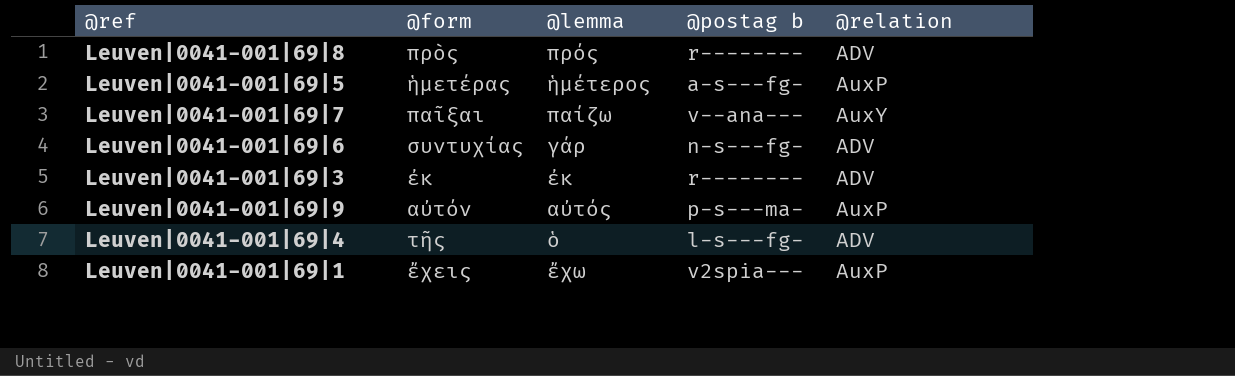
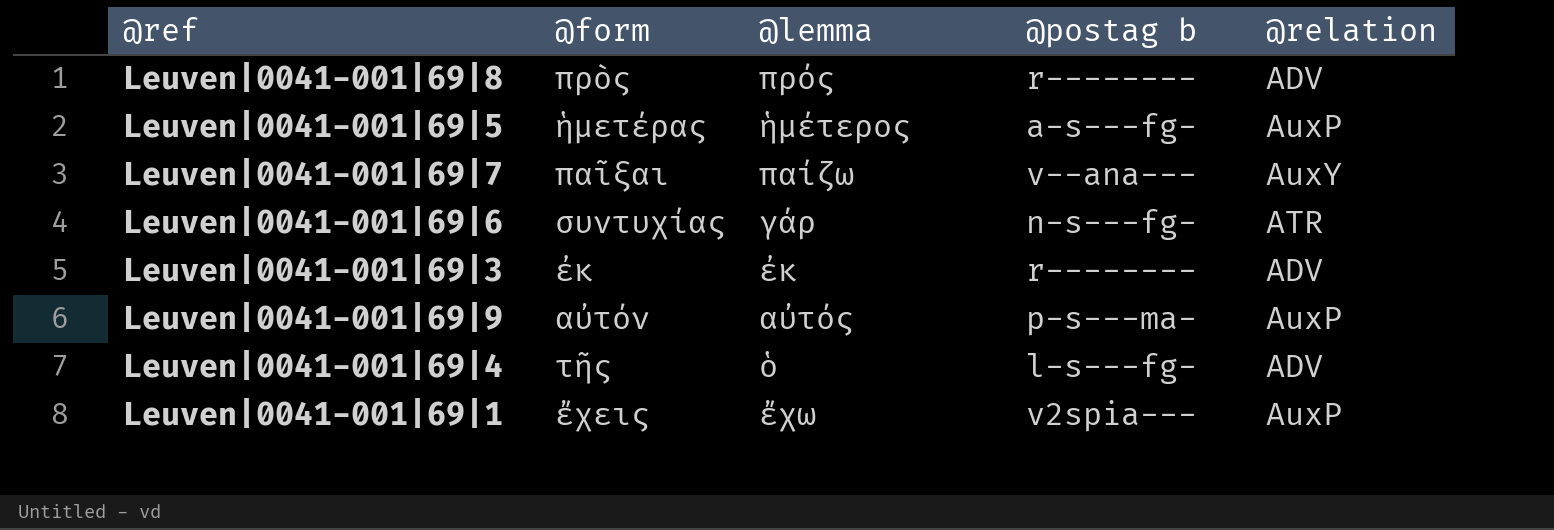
Leuven|0041-001|69|6 | @relation: ADV -> ATR

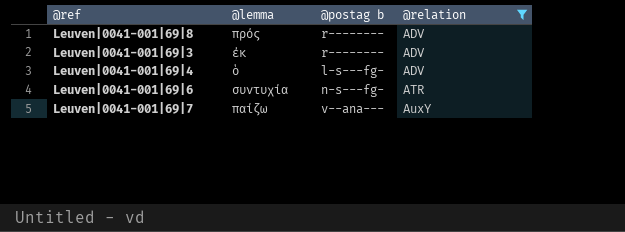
filter: none -> @relation != AuxP
row order: none -> @relation ascending
column @form | position: 2 -> none
Leuven|0041-001|69|6 | @lemma: γάρ -> συντυχία

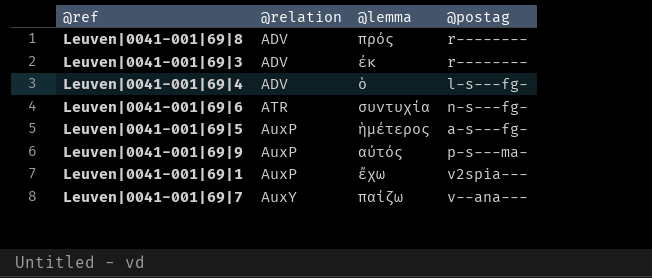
filter: @relation != AuxP -> none
column @relation | position: 4 -> 2
column name: @postag b -> @postag

